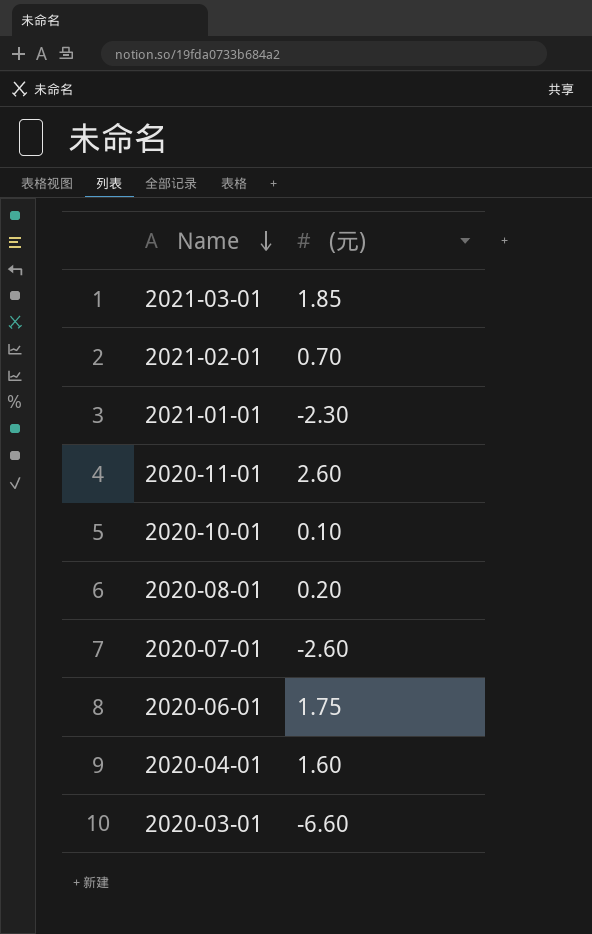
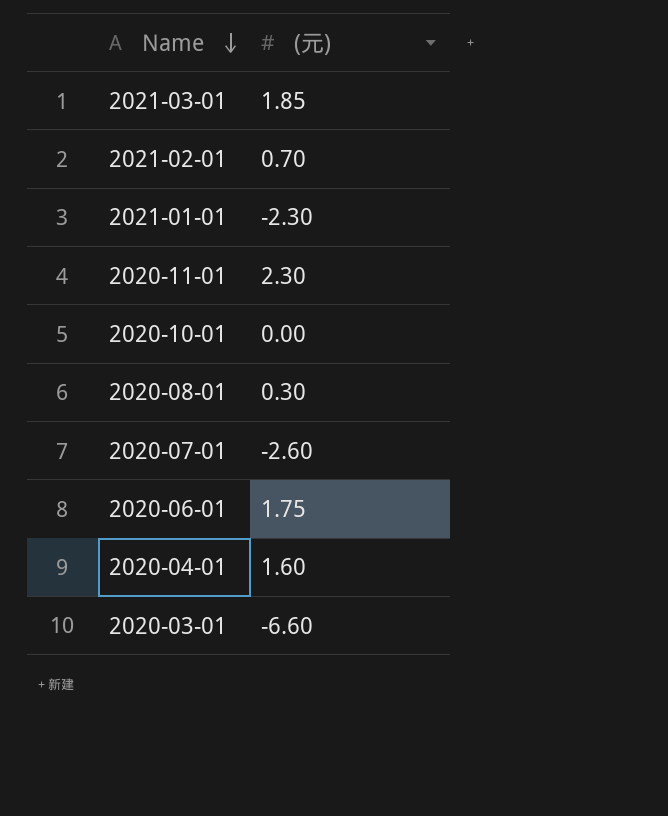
2020-11-01 | (元): 2.60 -> 2.30
2020-10-01 | (元): 0.10 -> 0.00
2020-08-01 | (元): 0.20 -> 0.30

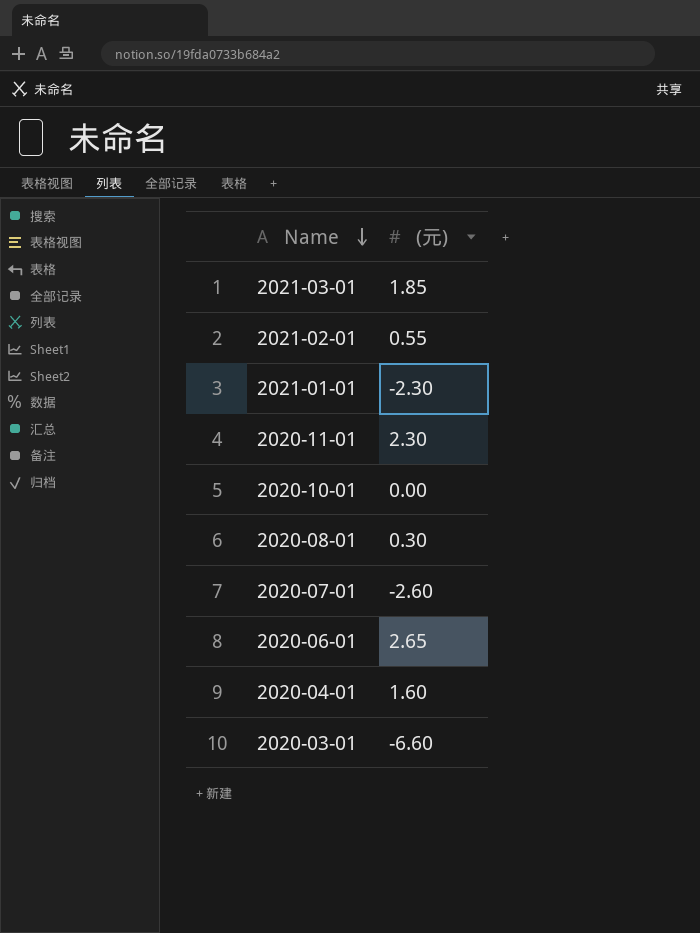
2021-02-01 | (元): 0.70 -> 0.55
2020-06-01 | (元): 1.75 -> 2.65

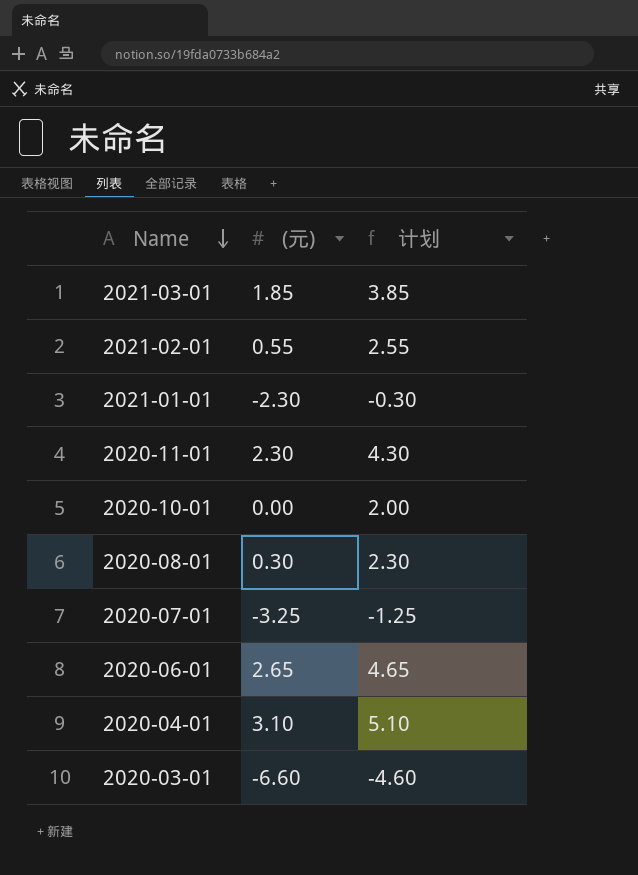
column 计划 | formula: none -> [(元)] + 2
2020-07-01 | (元): -2.60 -> -3.25
2020-04-01 | (元): 1.60 -> 3.10

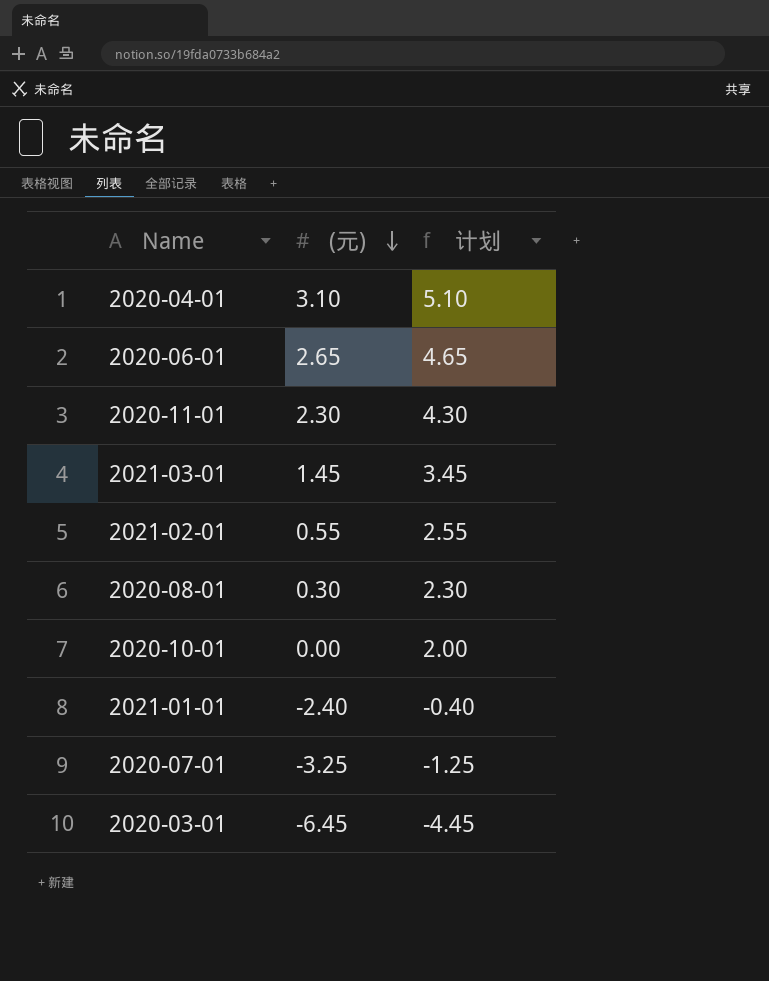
row order: Name descending -> (元) descending
2021-03-01 | (元): 1.85 -> 1.45
2021-03-01 | 计划: 3.85 -> 3.45
2021-01-01 | (元): -2.30 -> -2.40
2021-01-01 | 计划: -0.30 -> -0.40
2020-03-01 | (元): -6.60 -> -6.45
2020-03-01 | 计划: -4.60 -> -4.45

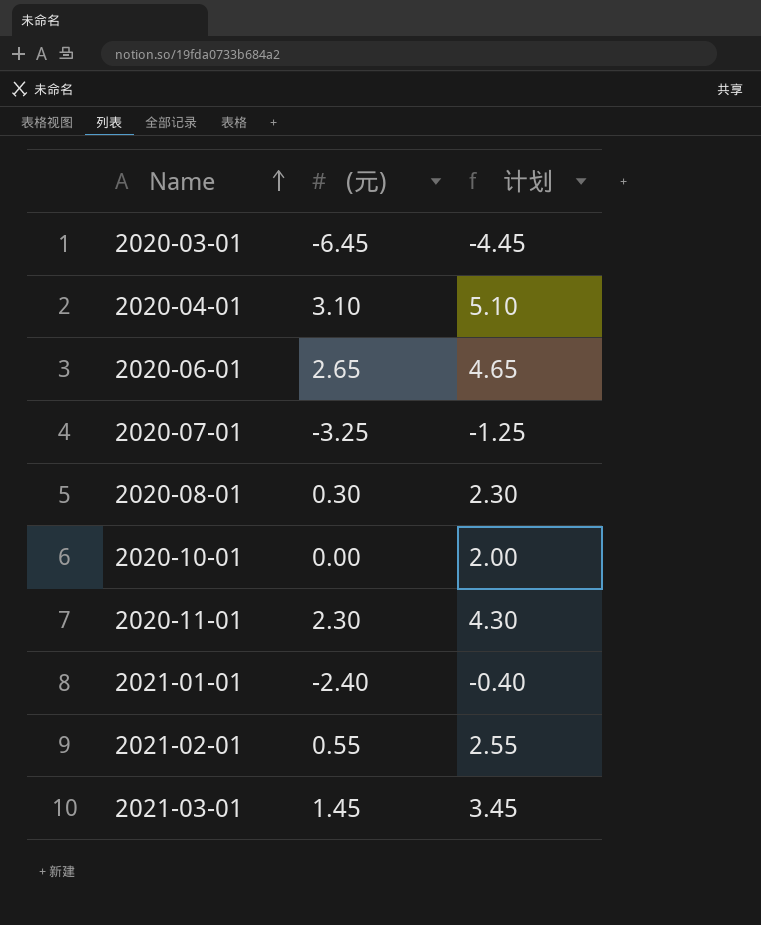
row order: (元) descending -> Name ascending

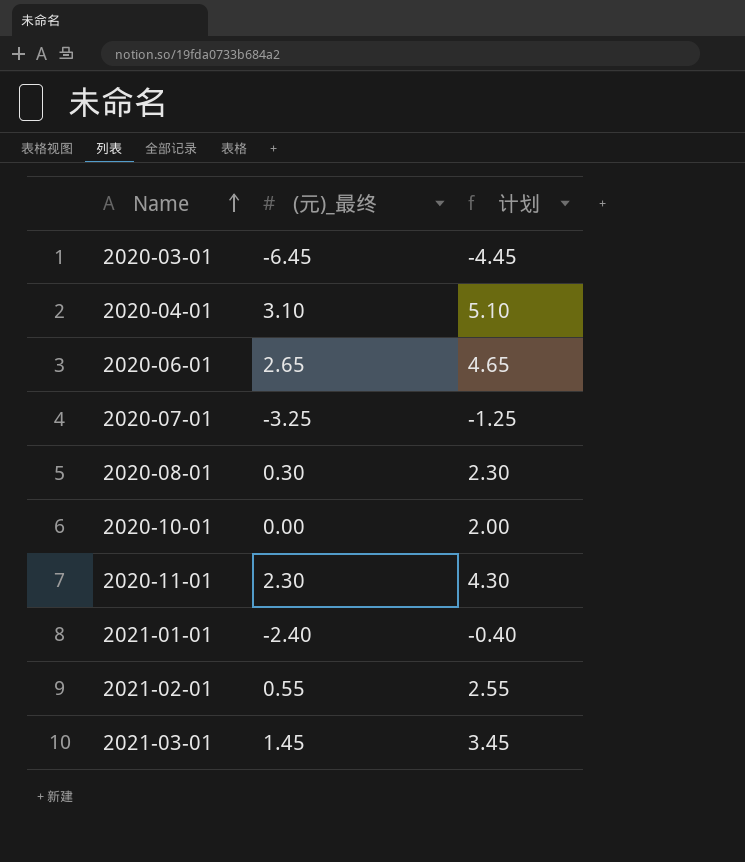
column name: (元) -> (元)_最终

